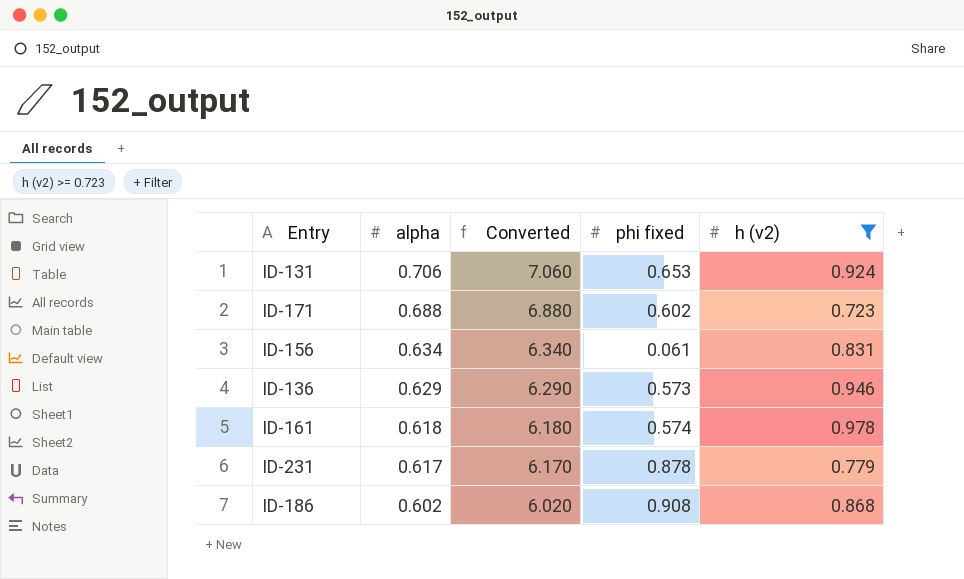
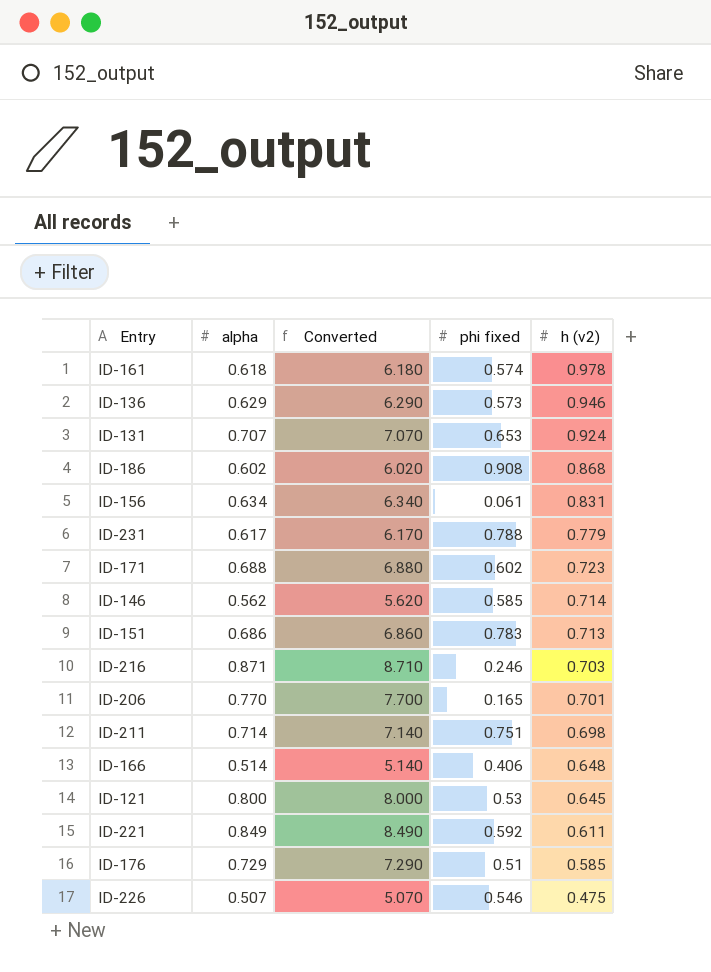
filter: h (v2) >= 0.723 -> none
row order: alpha descending -> h (v2) descending
ID-131 | alpha: 0.706 -> 0.707
ID-131 | Converted: 7.060 -> 7.070
ID-231 | phi fixed: 0.878 -> 0.788

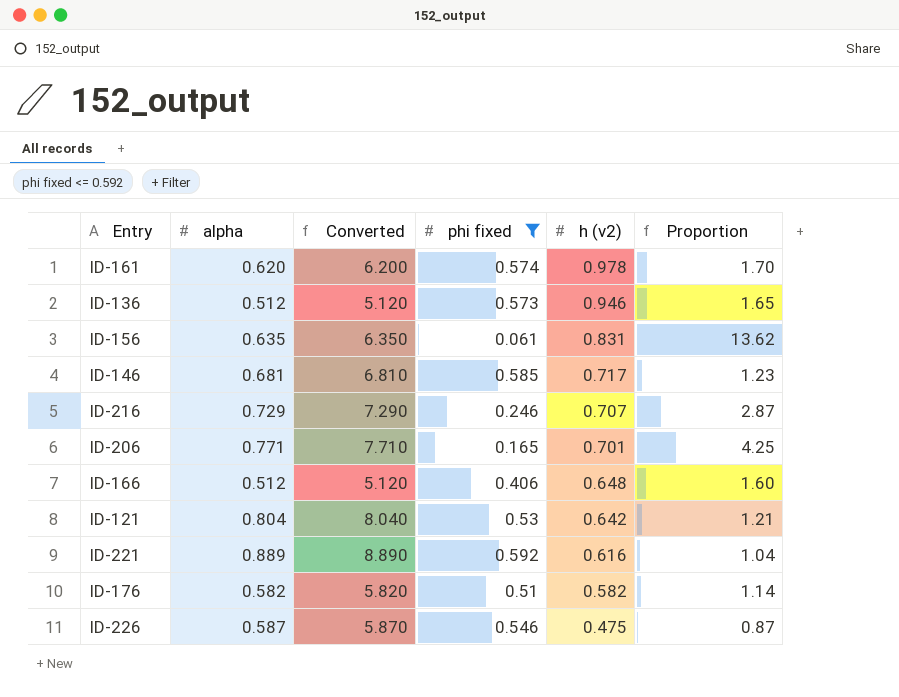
filter: none -> phi fixed <= 0.592
column Proportion | formula: none -> [h (v2)] / [phi fixed]
ID-161 | alpha: 0.618 -> 0.620
ID-161 | Converted: 6.180 -> 6.200
ID-136 | alpha: 0.629 -> 0.512
ID-136 | Converted: 6.290 -> 5.120
ID-156 | alpha: 0.634 -> 0.635
ID-156 | Converted: 6.340 -> 6.350
ID-146 | alpha: 0.562 -> 0.681
ID-146 | Converted: 5.620 -> 6.810
ID-146 | h (v2): 0.714 -> 0.717
ID-216 | alpha: 0.871 -> 0.729
ID-216 | Converted: 8.710 -> 7.290
ID-216 | h (v2): 0.703 -> 0.707
ID-206 | alpha: 0.770 -> 0.771
ID-206 | Converted: 7.700 -> 7.710
ID-166 | alpha: 0.514 -> 0.512
ID-166 | Converted: 5.140 -> 5.120
ID-121 | alpha: 0.800 -> 0.804
ID-121 | Converted: 8.000 -> 8.040
ID-121 | h (v2): 0.645 -> 0.642
ID-221 | alpha: 0.849 -> 0.889
ID-221 | Converted: 8.490 -> 8.890
ID-221 | h (v2): 0.611 -> 0.616
ID-176 | alpha: 0.729 -> 0.582
ID-176 | Converted: 7.290 -> 5.820
ID-176 | h (v2): 0.585 -> 0.582
ID-226 | alpha: 0.507 -> 0.587
ID-226 | Converted: 5.070 -> 5.870

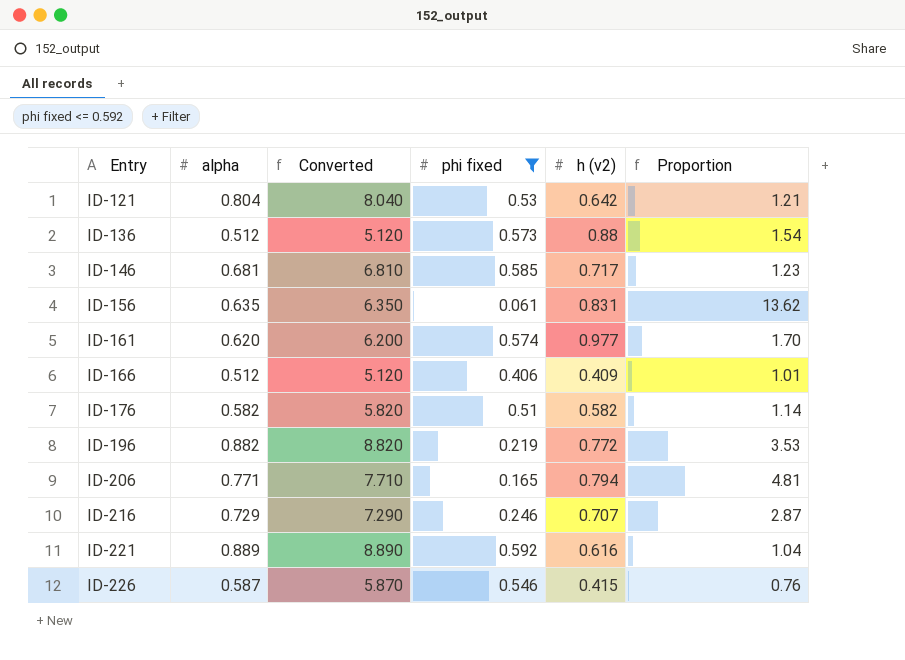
row order: h (v2) descending -> Entry ascending
ID-136 | h (v2): 0.946 -> 0.88
ID-136 | Proportion: 1.65 -> 1.54
ID-161 | h (v2): 0.978 -> 0.977
ID-166 | h (v2): 0.648 -> 0.409
ID-166 | Proportion: 1.60 -> 1.01
row ID-196: none -> 0.882 | 8.820 | 0.219 | 0.772 | 3.53
ID-206 | h (v2): 0.701 -> 0.794
ID-206 | Proportion: 4.25 -> 4.81
ID-226 | h (v2): 0.475 -> 0.415
ID-226 | Proportion: 0.87 -> 0.76

